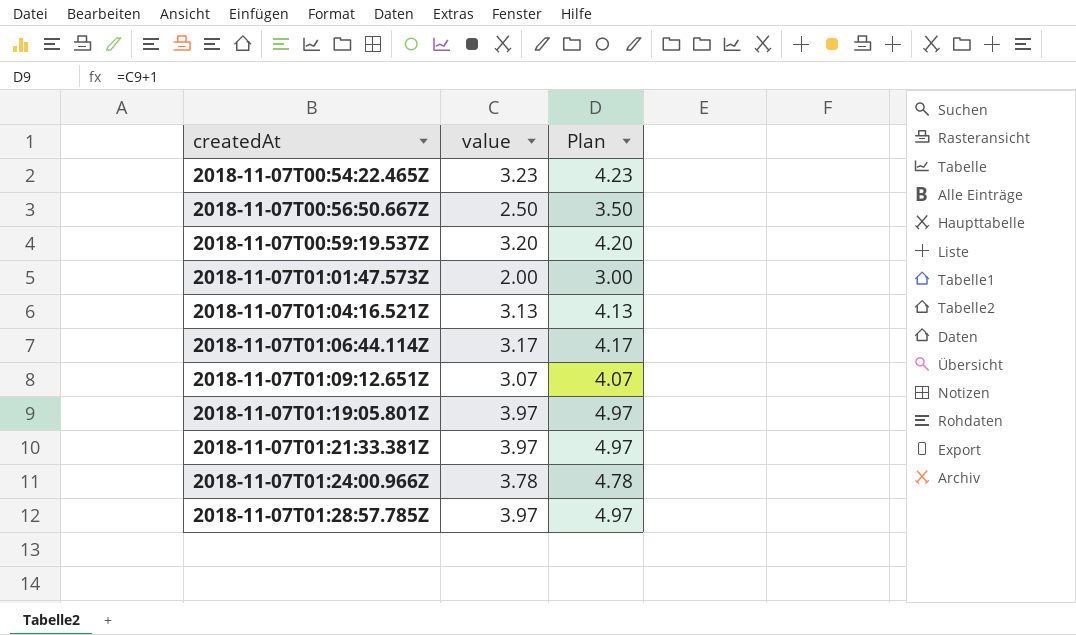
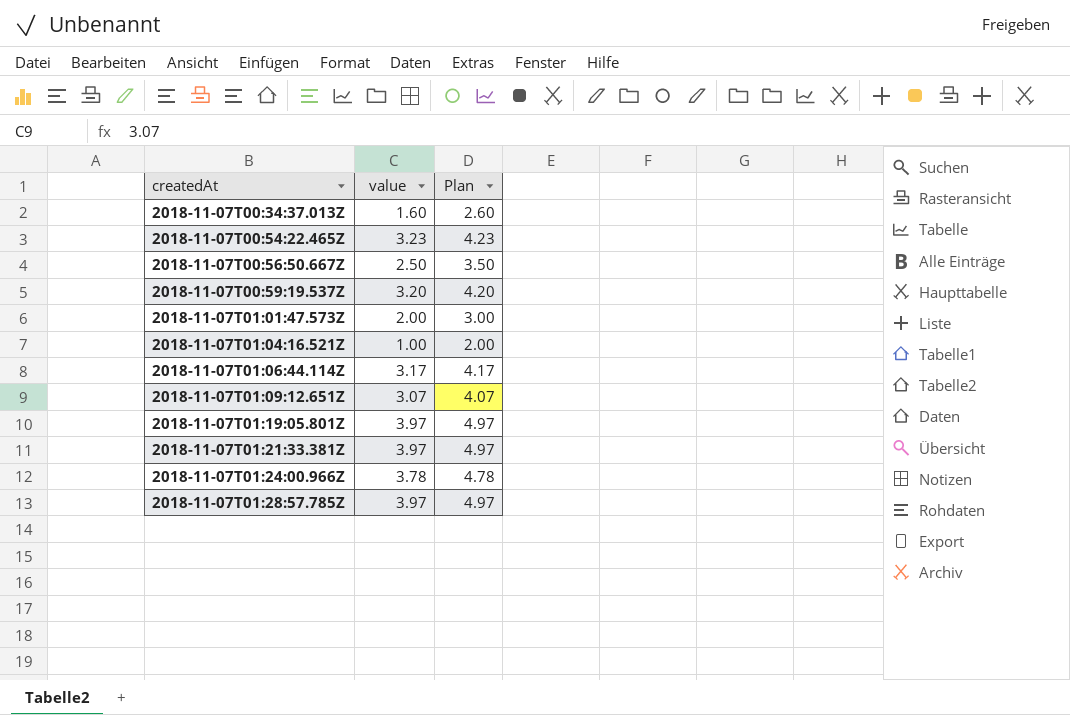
row 2018-11-07T00:34:37.013Z: none -> 1.60 | 2.60
2018-11-07T01:04:16.521Z | value: 3.13 -> 1.00
2018-11-07T01:04:16.521Z | Plan: 4.13 -> 2.00

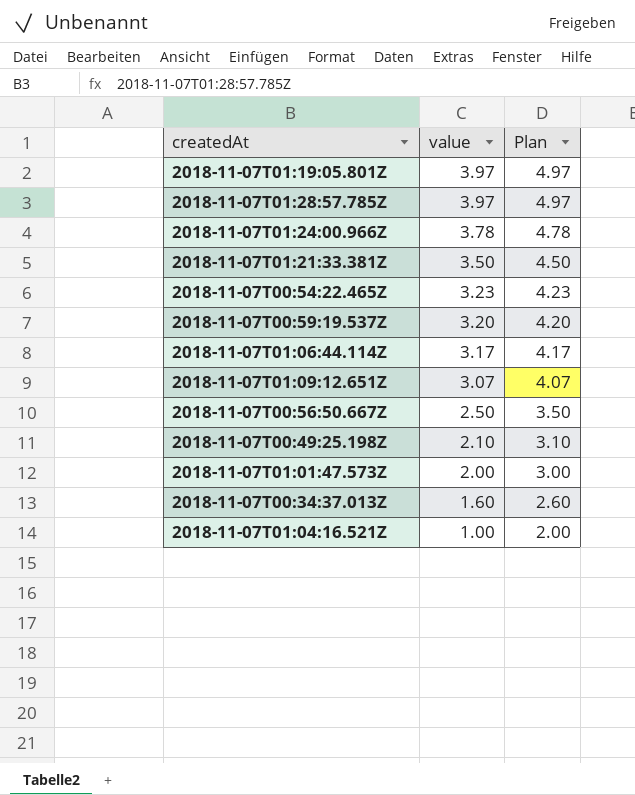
row order: createdAt ascending -> value descending
2018-11-07T01:21:33.381Z | value: 3.97 -> 3.50
2018-11-07T01:21:33.381Z | Plan: 4.97 -> 4.50
row 2018-11-07T00:49:25.198Z: none -> 2.10 | 3.10

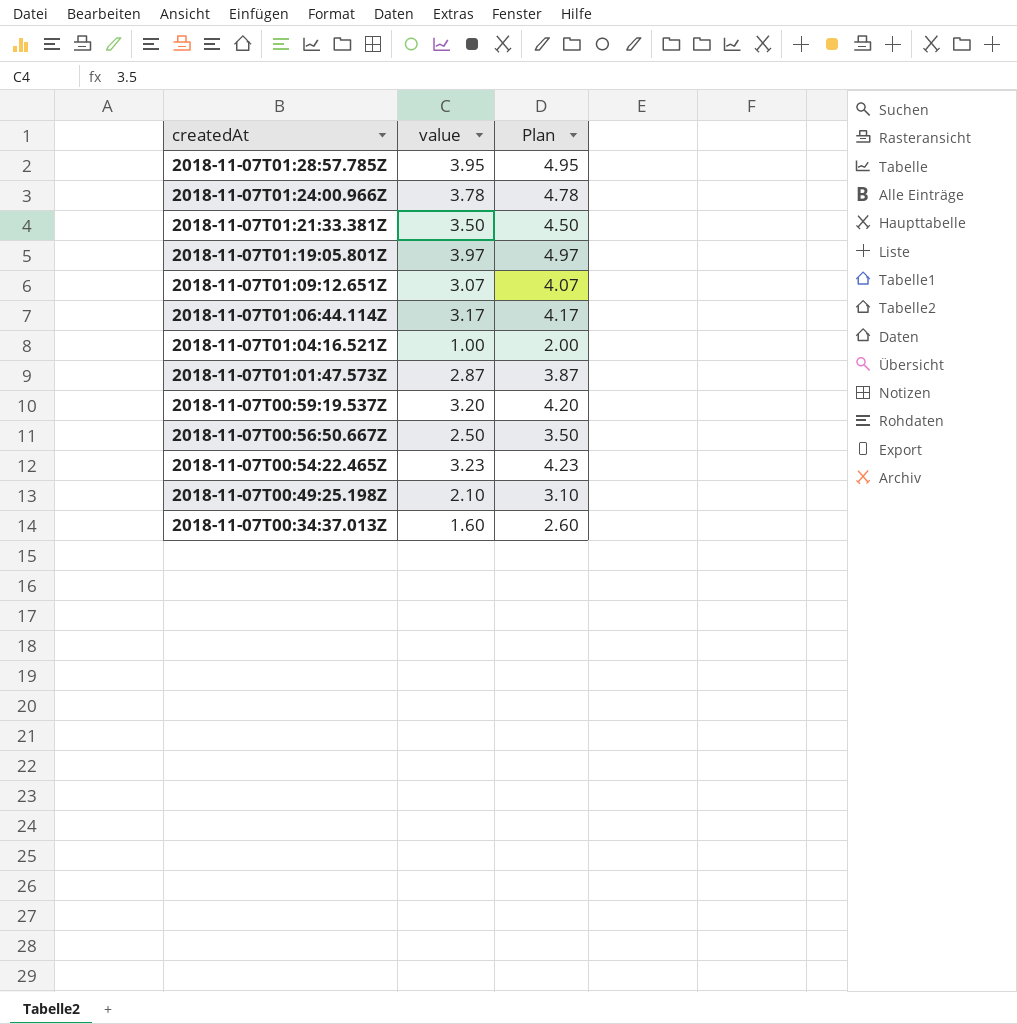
row order: value descending -> createdAt descending
2018-11-07T01:28:57.785Z | value: 3.97 -> 3.95
2018-11-07T01:28:57.785Z | Plan: 4.97 -> 4.95
2018-11-07T01:01:47.573Z | value: 2.00 -> 2.87
2018-11-07T01:01:47.573Z | Plan: 3.00 -> 3.87

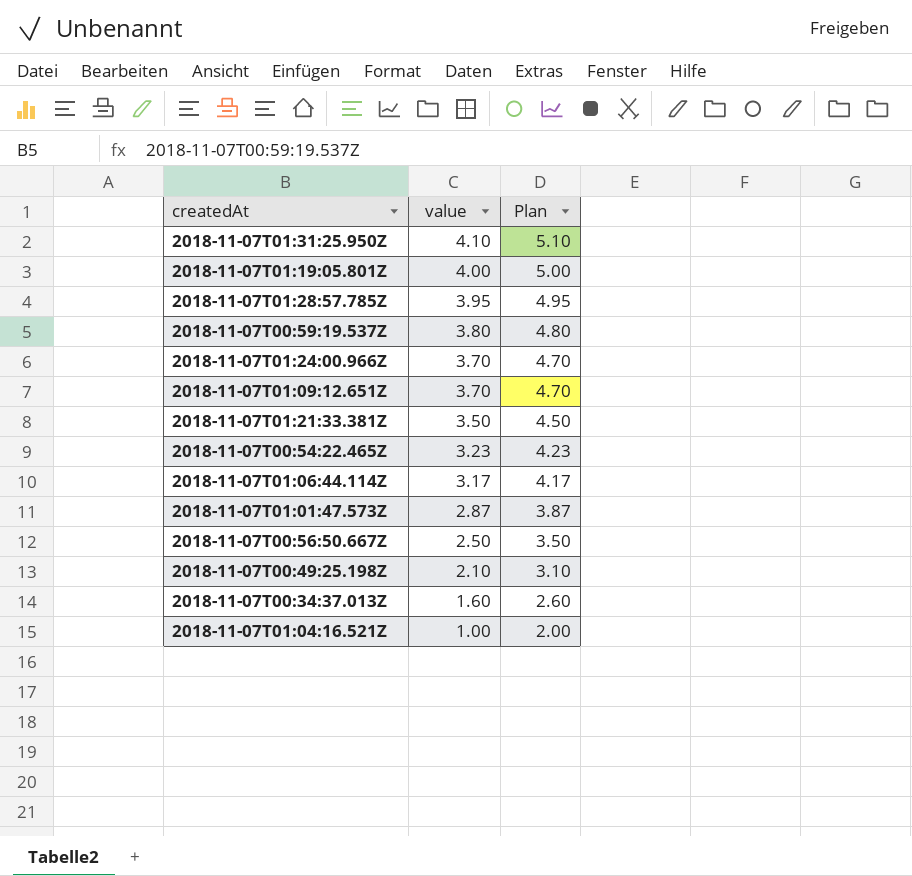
row order: createdAt descending -> value descending
row 2018-11-07T01:31:25.950Z: none -> 4.10 | 5.10
2018-11-07T01:19:05.801Z | value: 3.97 -> 4.00
2018-11-07T01:19:05.801Z | Plan: 4.97 -> 5.00
2018-11-07T00:59:19.537Z | value: 3.20 -> 3.80
2018-11-07T00:59:19.537Z | Plan: 4.20 -> 4.80
2018-11-07T01:24:00.966Z | value: 3.78 -> 3.70
2018-11-07T01:24:00.966Z | Plan: 4.78 -> 4.70
2018-11-07T01:09:12.651Z | value: 3.07 -> 3.70
2018-11-07T01:09:12.651Z | Plan: 4.07 -> 4.70

